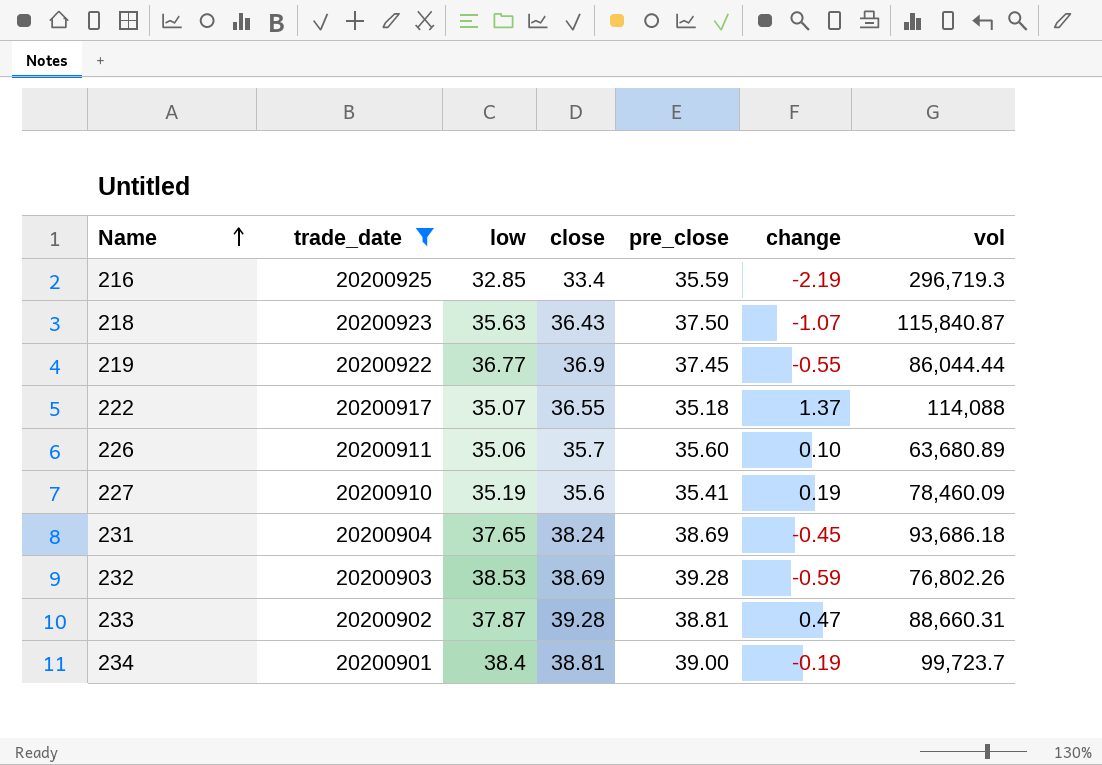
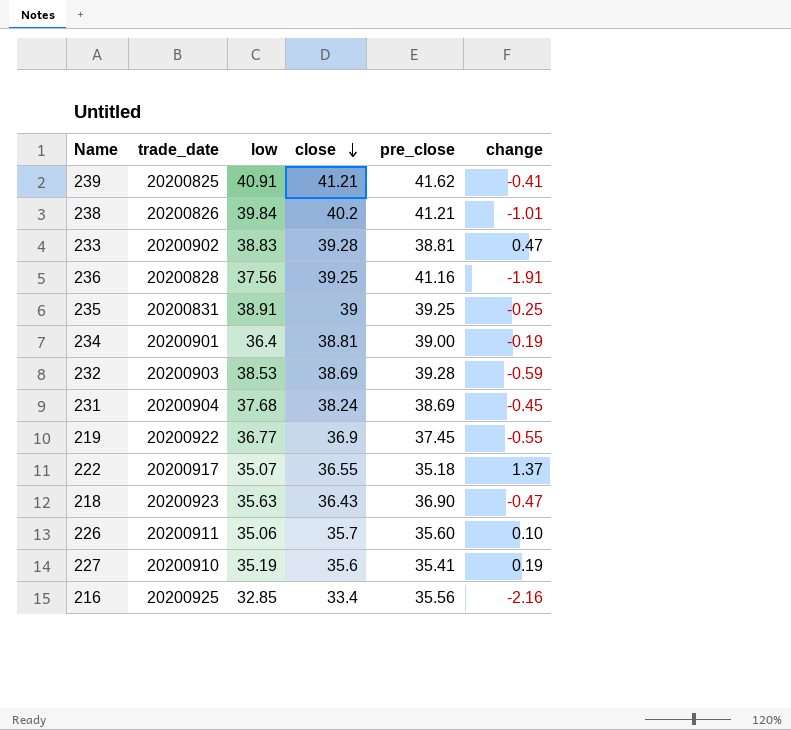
filter: trade_date >= 20200901 -> none
row order: Name ascending -> close descending
column vol | position: 7 -> none
233 | low: 37.87 -> 38.83
234 | low: 38.4 -> 36.4
231 | low: 37.65 -> 37.68
218 | pre_close: 37.50 -> 36.90
218 | change: -1.07 -> -0.47
216 | pre_close: 35.59 -> 35.56
216 | change: -2.19 -> -2.16

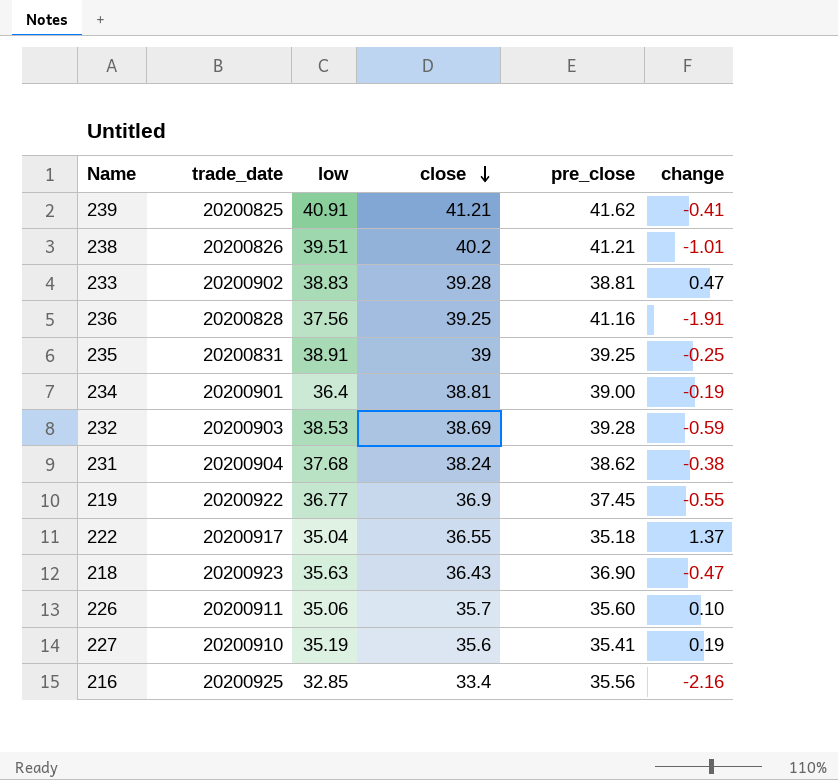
238 | low: 39.84 -> 39.51
231 | pre_close: 38.69 -> 38.62
231 | change: -0.45 -> -0.38
222 | low: 35.07 -> 35.04

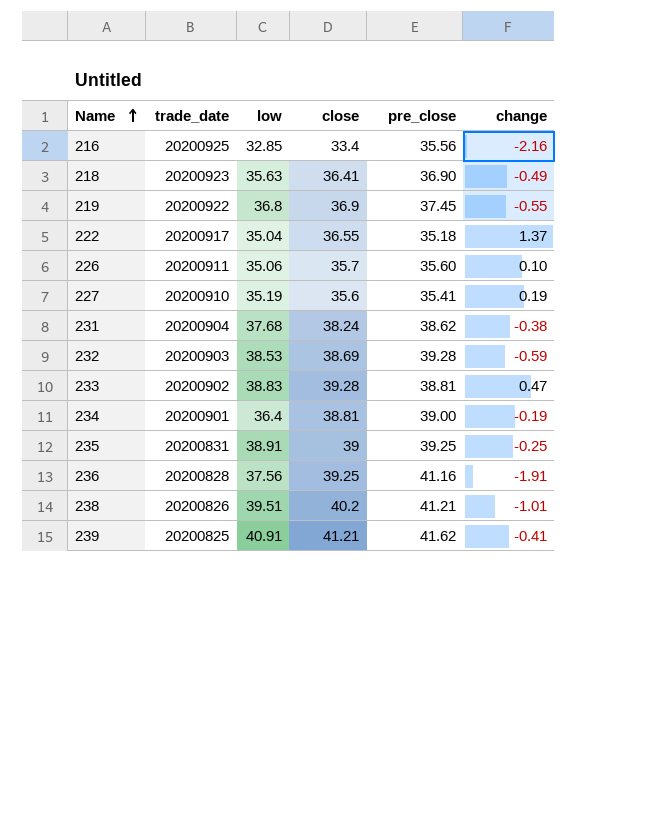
row order: close descending -> Name ascending
218 | close: 36.43 -> 36.41
218 | change: -0.47 -> -0.49
219 | low: 36.77 -> 36.8

